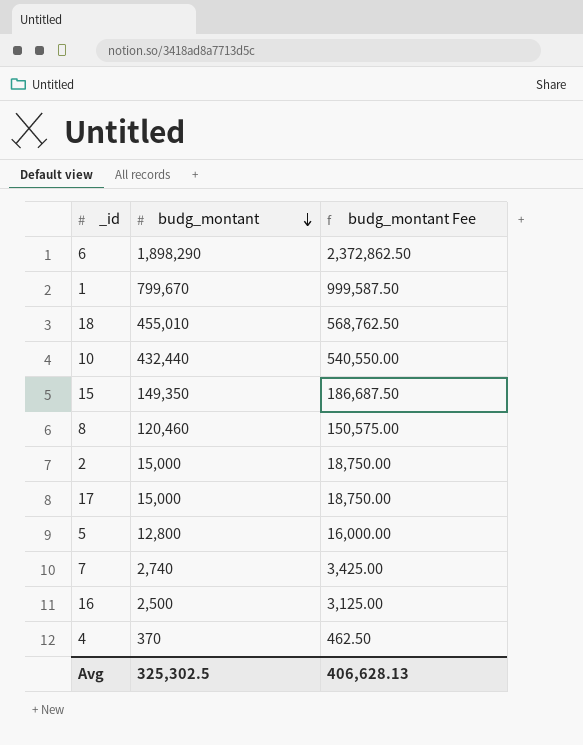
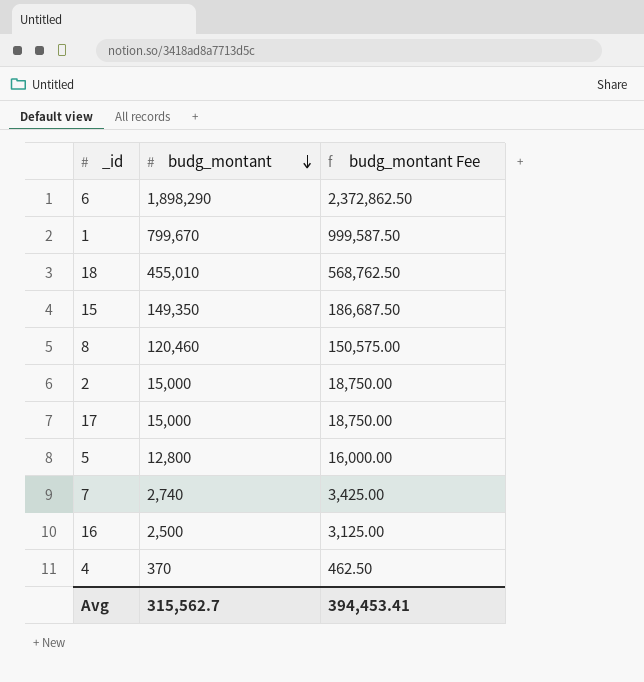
row 10: 432,440 | 540,550.00 -> none
Avg | budg_montant: 325,302.5 -> 315,562.7
Avg | budg_montant Fee: 406,628.13 -> 394,453.41

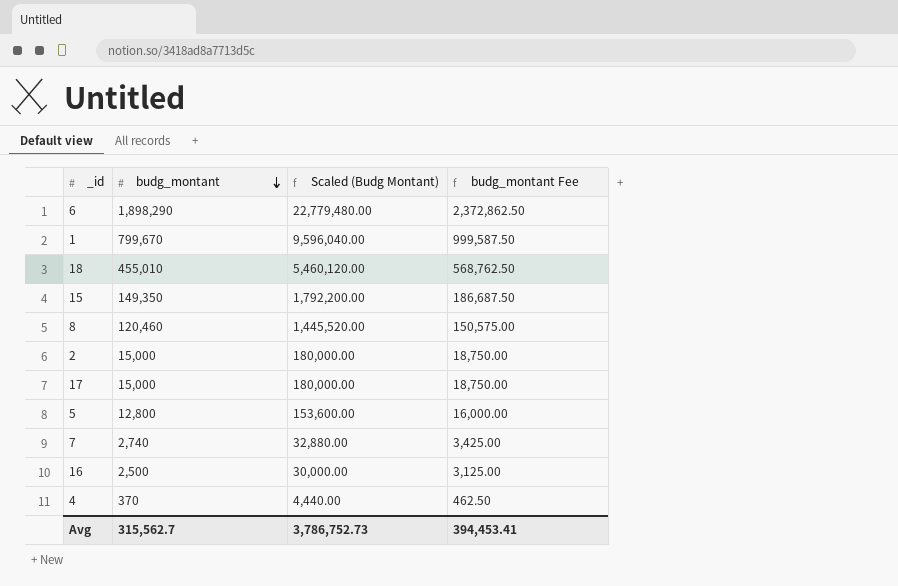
column Scaled (Budg Montant) | formula: none -> [budg_montant] * 12

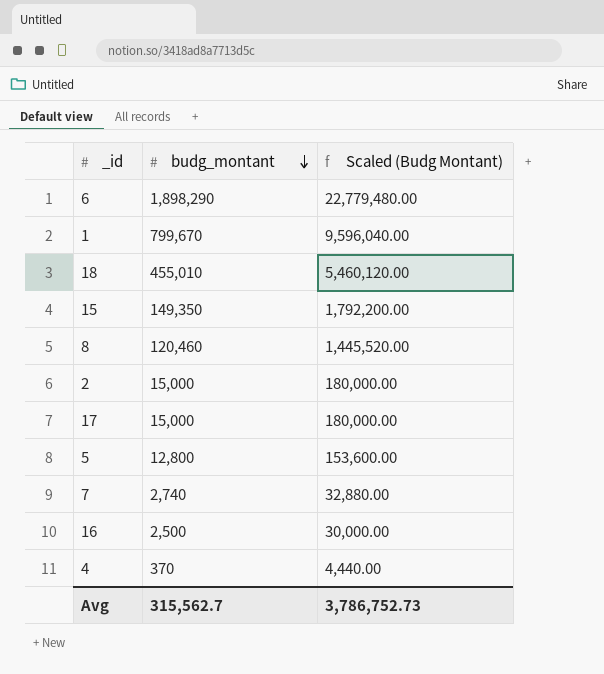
column budg_montant Fee | formula: [budg_montant] * 1.25 -> none

